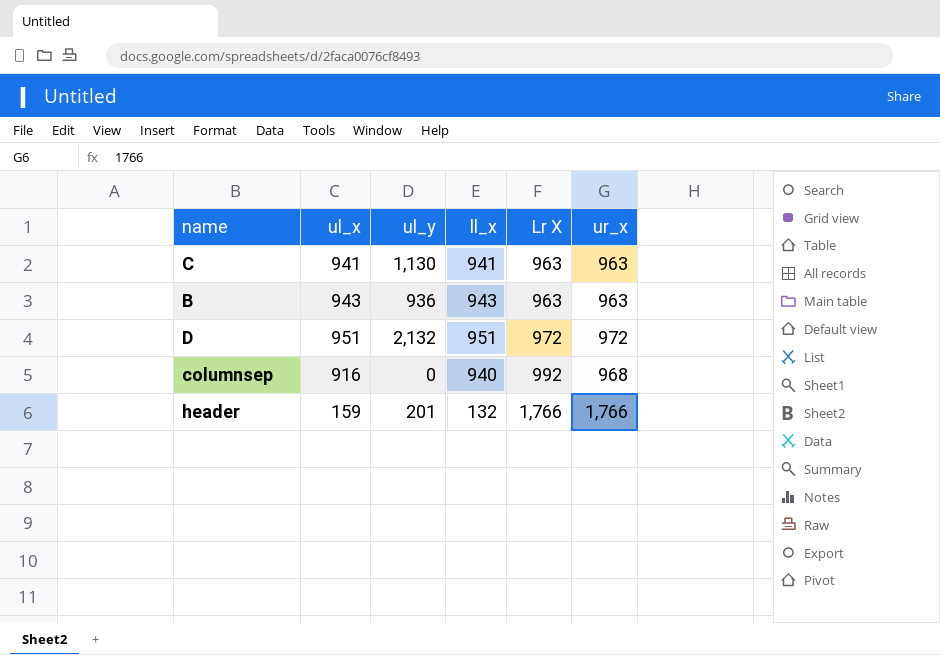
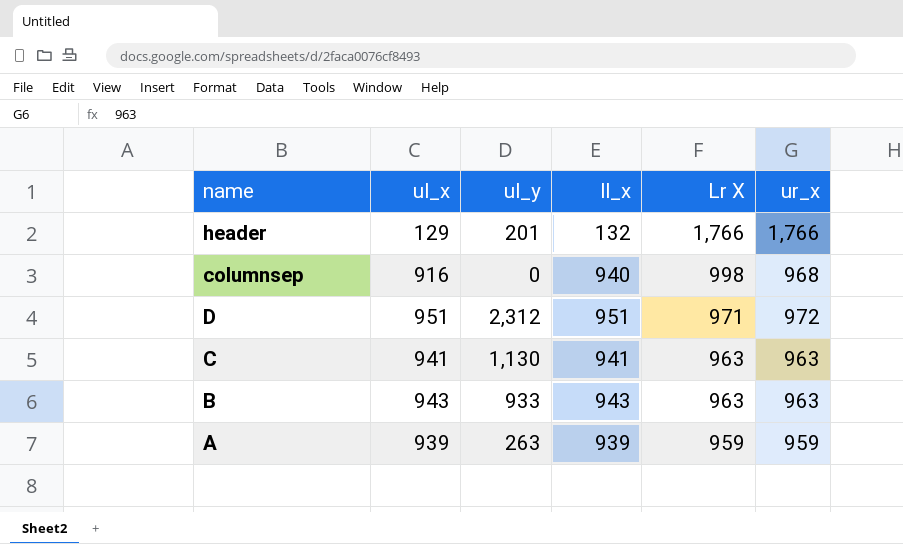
row order: Lr X ascending -> Lr X descending
header | ul_x: 159 -> 129
columnsep | Lr X: 992 -> 998
D | ul_y: 2,132 -> 2,312
D | Lr X: 972 -> 971
B | ul_y: 936 -> 933
row A: none -> 939 | 263 | 939 | 959 | 959

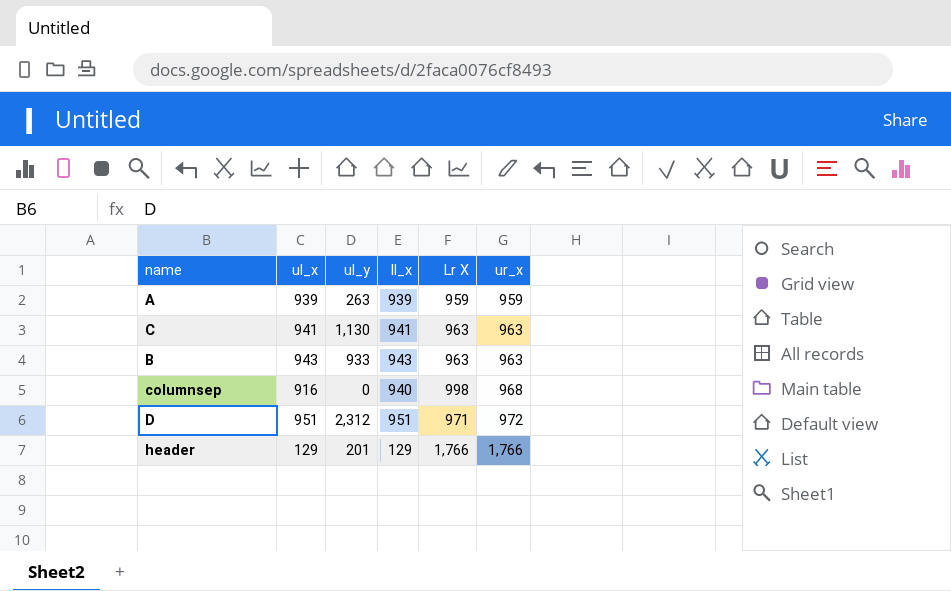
row order: Lr X descending -> ur_x ascending
header | ll_x: 132 -> 129

